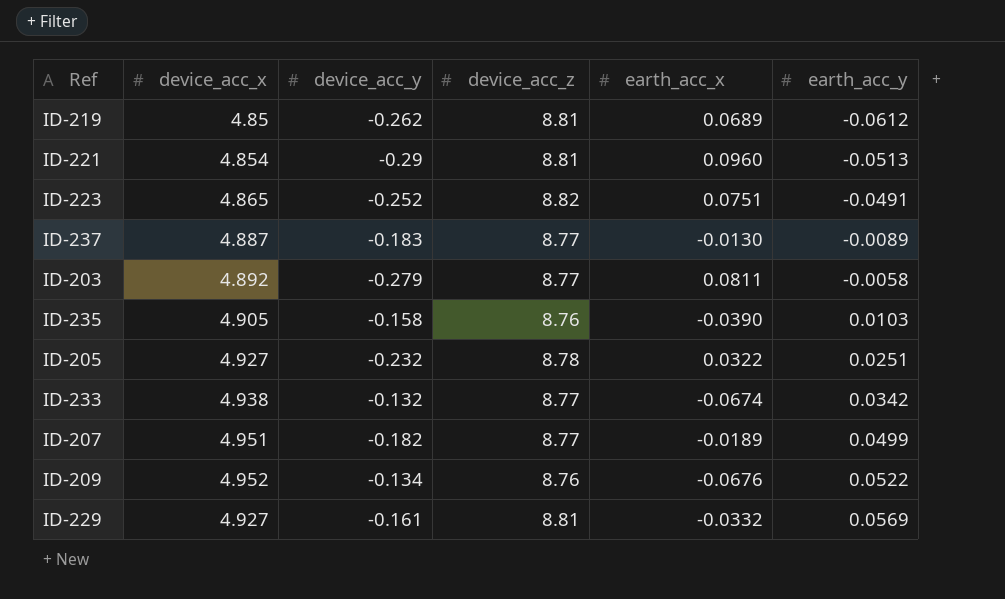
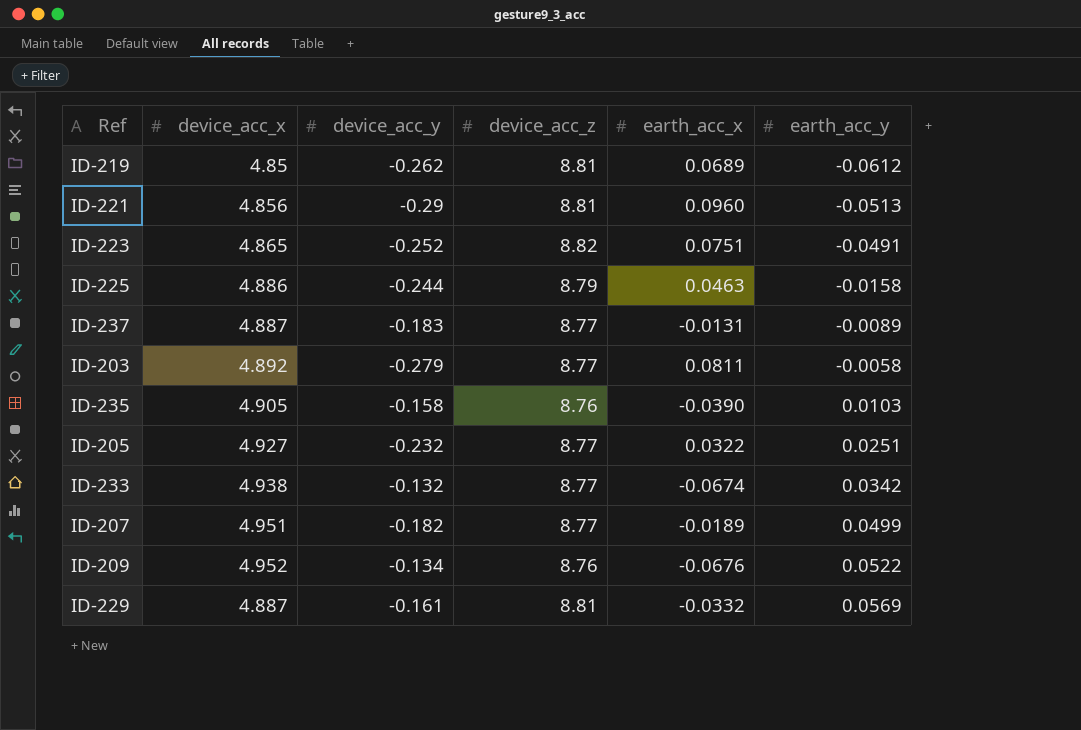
ID-221 | device_acc_x: 4.854 -> 4.856
row ID-225: none -> 4.886 | -0.244 | 8.79 | 0.0463 | -0.0158
ID-237 | earth_acc_x: -0.0130 -> -0.0131
ID-205 | device_acc_z: 8.78 -> 8.77
ID-229 | device_acc_x: 4.927 -> 4.887

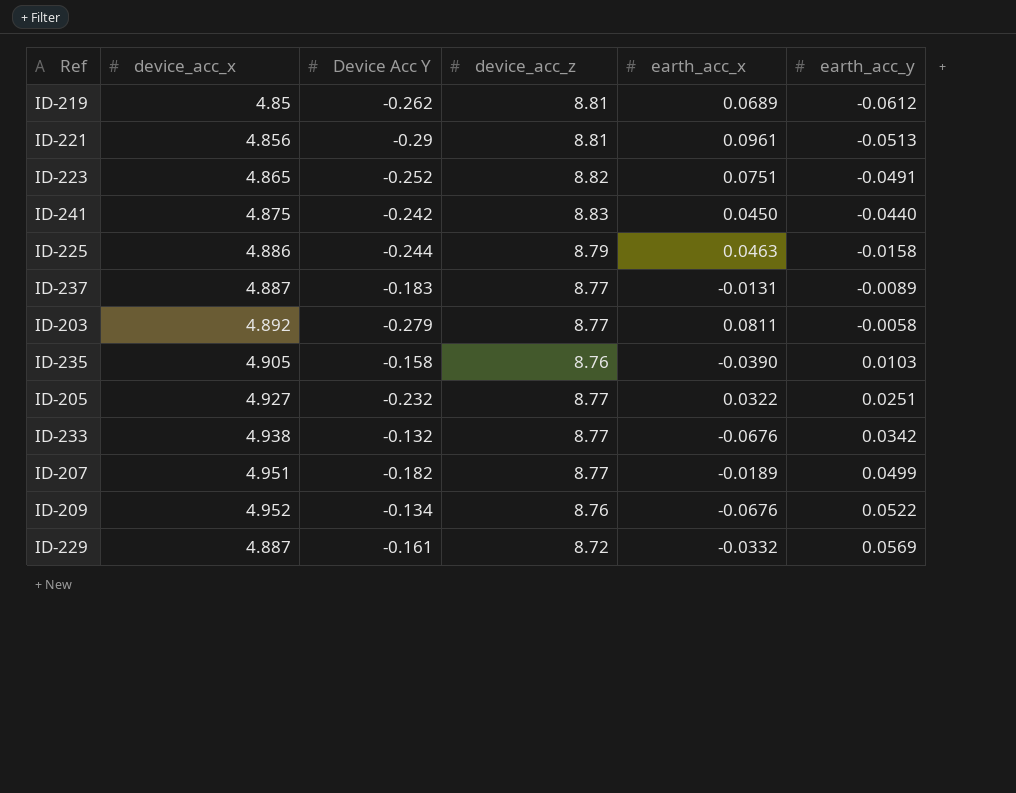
column name: device_acc_y -> Device Acc Y
ID-221 | earth_acc_x: 0.0960 -> 0.0961
row ID-241: none -> 4.875 | -0.242 | 8.83 | 0.0450 | -0.0440
ID-233 | earth_acc_x: -0.0674 -> -0.0676
ID-229 | device_acc_z: 8.81 -> 8.72

